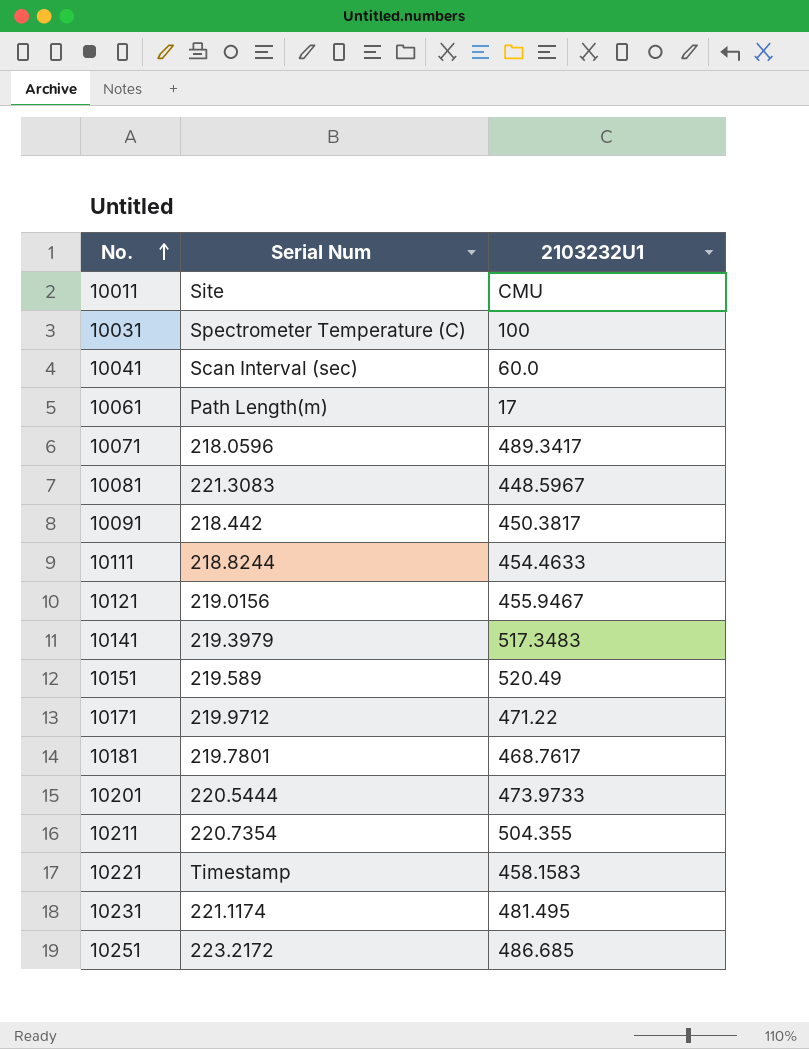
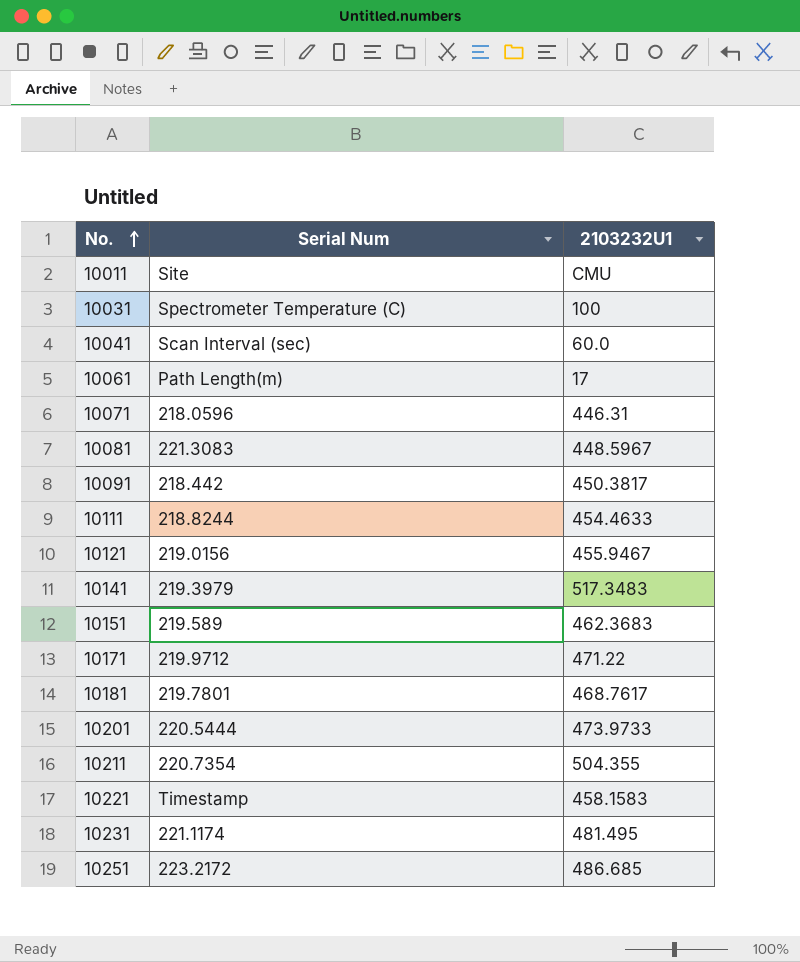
10071 | 2103232U1: 489.3417 -> 446.31
10151 | 2103232U1: 520.49 -> 462.3683

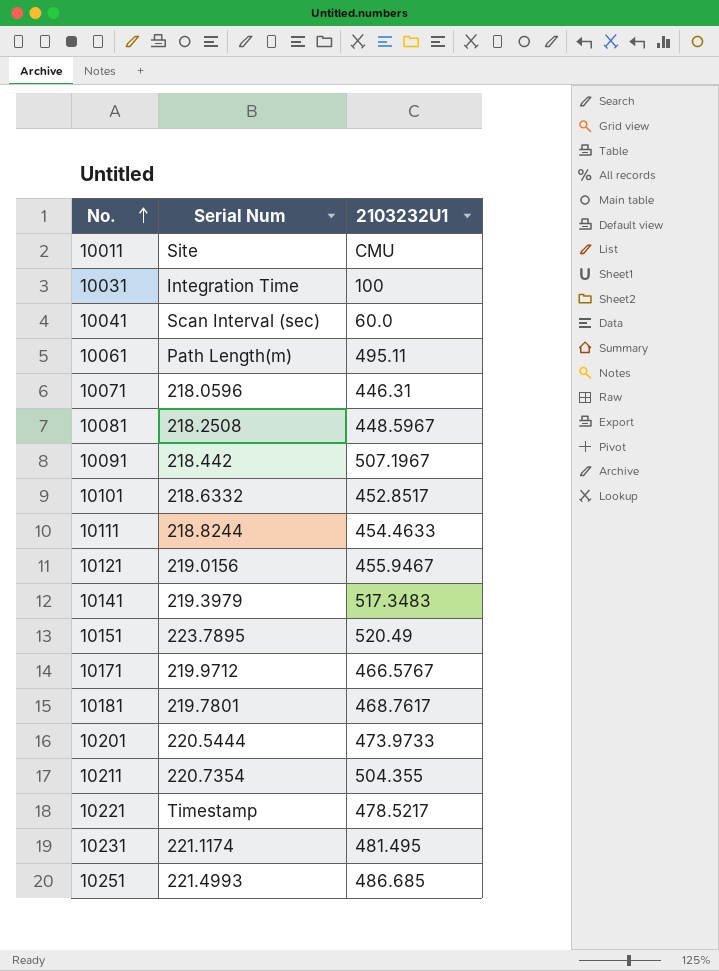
10031 | Serial Num: Spectrometer Temperature (C) -> Integration Time
10061 | 2103232U1: 17 -> 495.11
10081 | Serial Num: 221.3083 -> 218.2508
10091 | 2103232U1: 450.3817 -> 507.1967
row 10101: none -> 218.6332 | 452.8517
10151 | Serial Num: 219.589 -> 223.7895
10151 | 2103232U1: 462.3683 -> 520.49
10171 | 2103232U1: 471.22 -> 466.5767
10221 | 2103232U1: 458.1583 -> 478.5217
10251 | Serial Num: 223.2172 -> 221.4993

